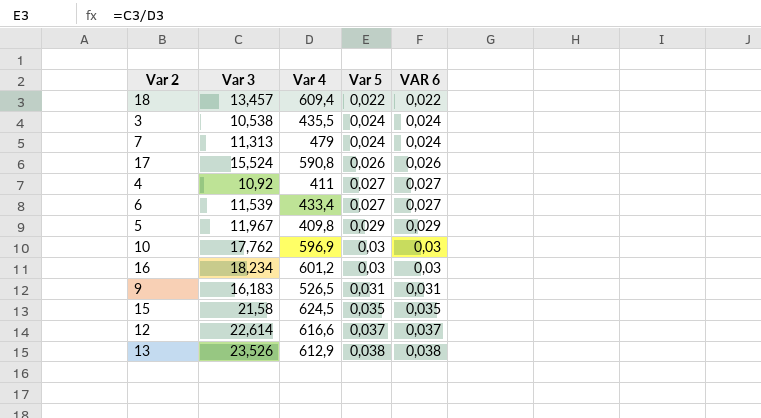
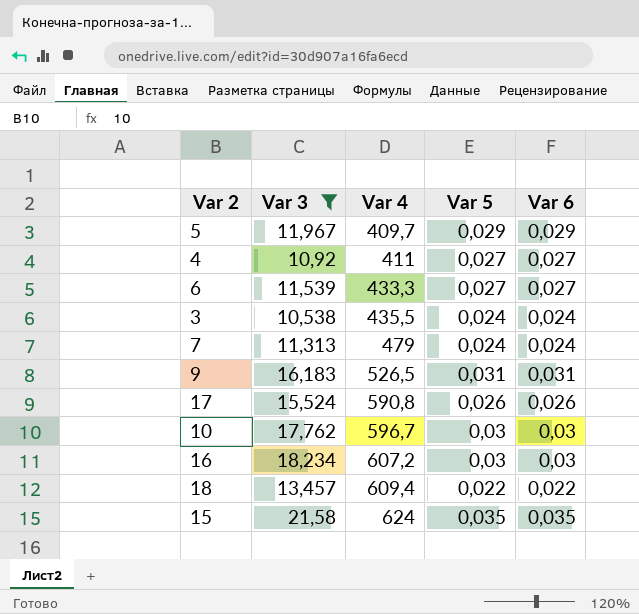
filter: none -> Var 3 <= 21,58
row order: Var 5 ascending -> Var 4 ascending
column name: VAR 6 -> Var 6
5 | Var 4: 409,8 -> 409,7
6 | Var 4: 433,4 -> 433,3
10 | Var 4: 596,9 -> 596,7
16 | Var 4: 601,2 -> 607,2
15 | Var 4: 624,5 -> 624

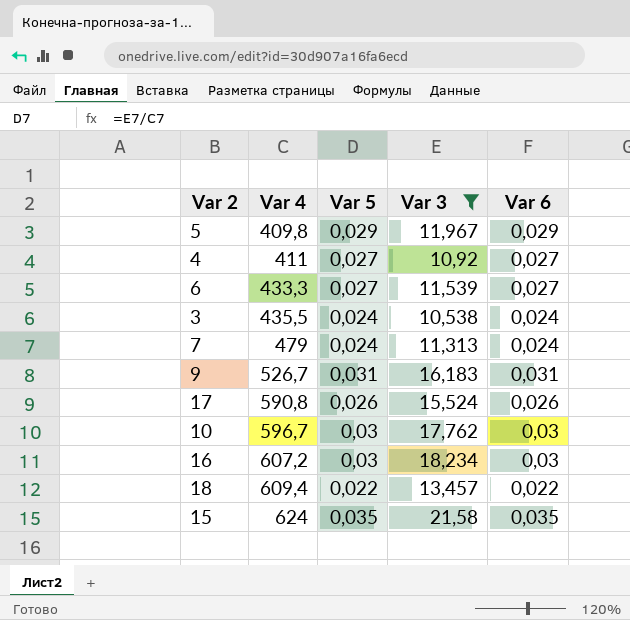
column Var 3 | position: 2 -> 4
5 | Var 4: 409,7 -> 409,8
9 | Var 4: 526,5 -> 526,7

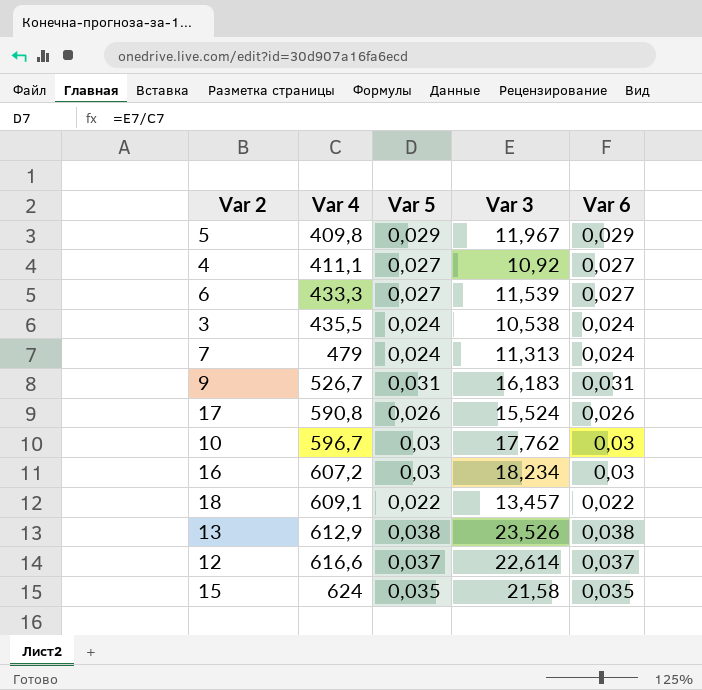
filter: Var 3 <= 21,58 -> none
4 | Var 4: 411 -> 411,1
18 | Var 4: 609,4 -> 609,1

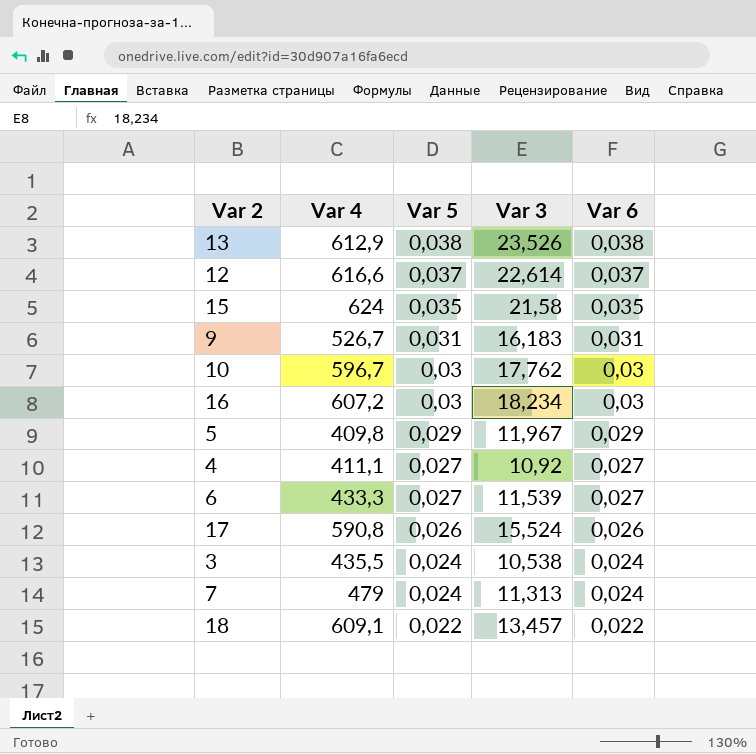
row order: Var 4 ascending -> Var 5 descending

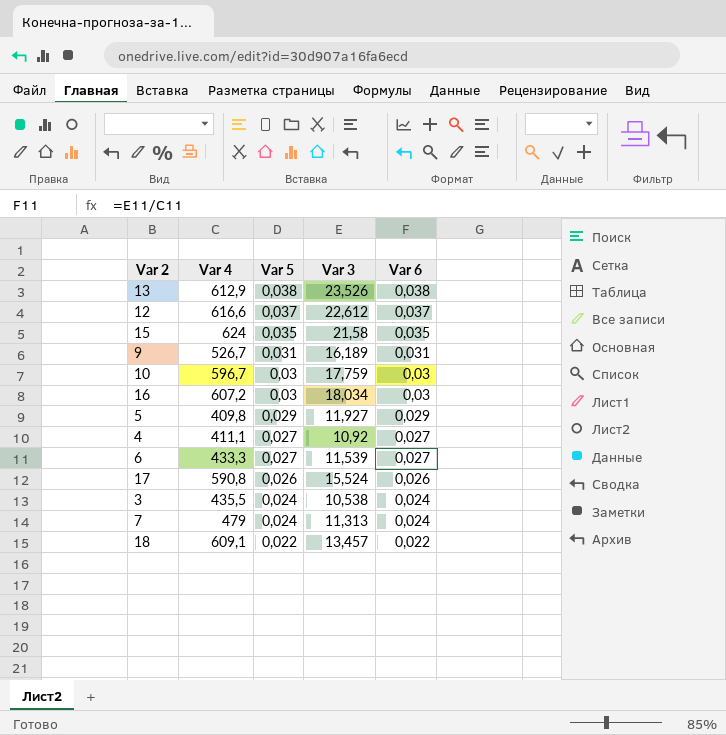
12 | Var 3: 22,614 -> 22,612
9 | Var 3: 16,183 -> 16,189
10 | Var 3: 17,762 -> 17,759
16 | Var 3: 18,234 -> 18,034
5 | Var 3: 11,967 -> 11,927

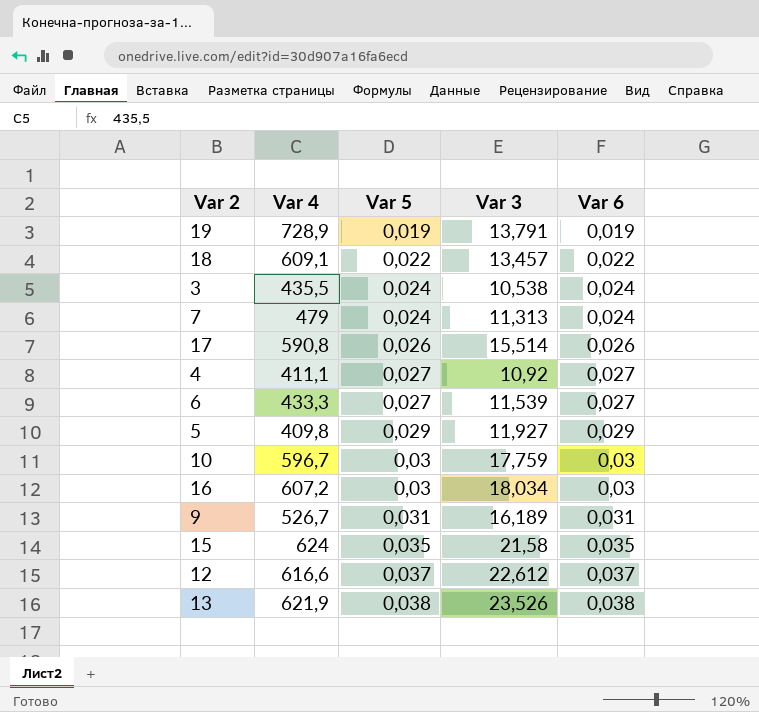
row order: Var 5 descending -> Var 5 ascending
row 19: none -> 728,9 | 0,019 | 13,791 | 0,019
17 | Var 3: 15,524 -> 15,514
13 | Var 4: 612,9 -> 621,9

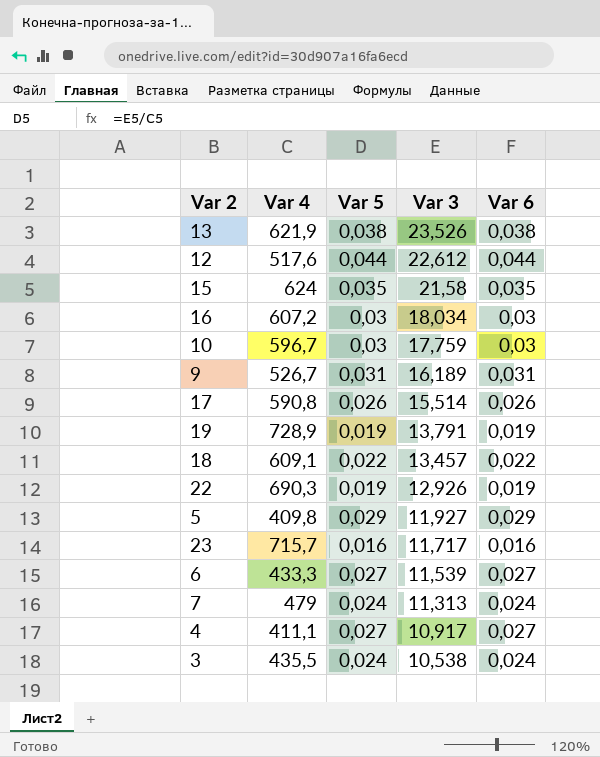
row order: Var 5 ascending -> Var 3 descending
12 | Var 4: 616,6 -> 517,6
12 | Var 5: 0,037 -> 0,044
12 | Var 6: 0,037 -> 0,044
row 22: none -> 690,3 | 0,019 | 12,926 | 0,019
row 23: none -> 715,7 | 0,016 | 11,717 | 0,016
4 | Var 3: 10,92 -> 10,917

